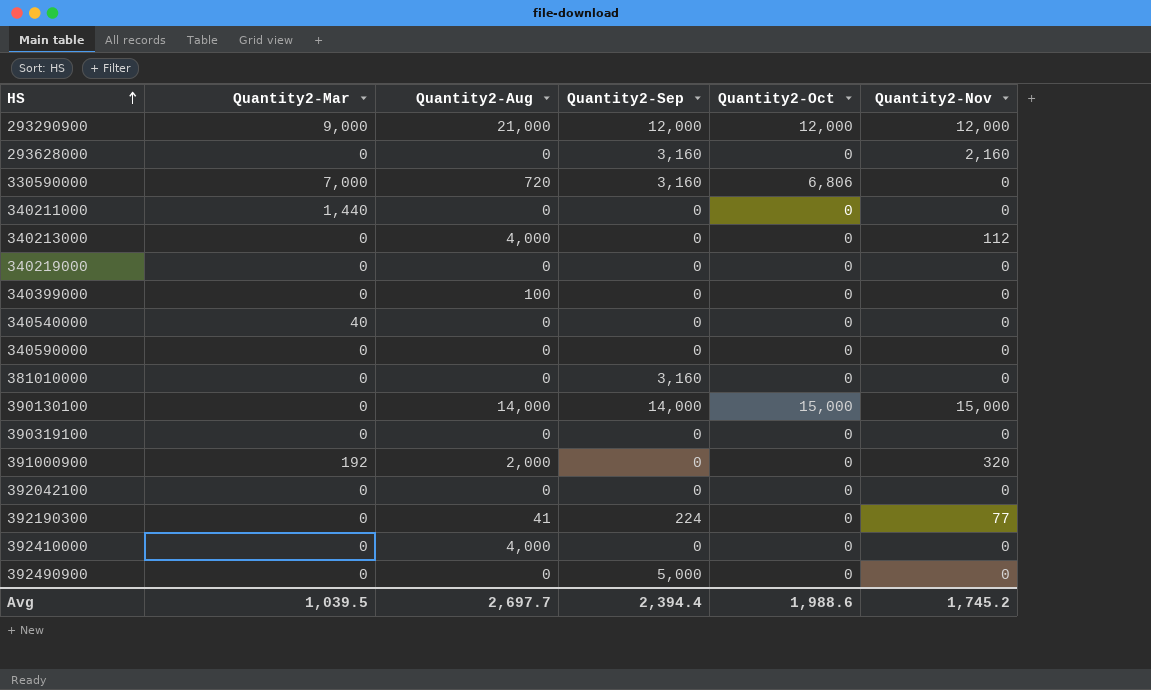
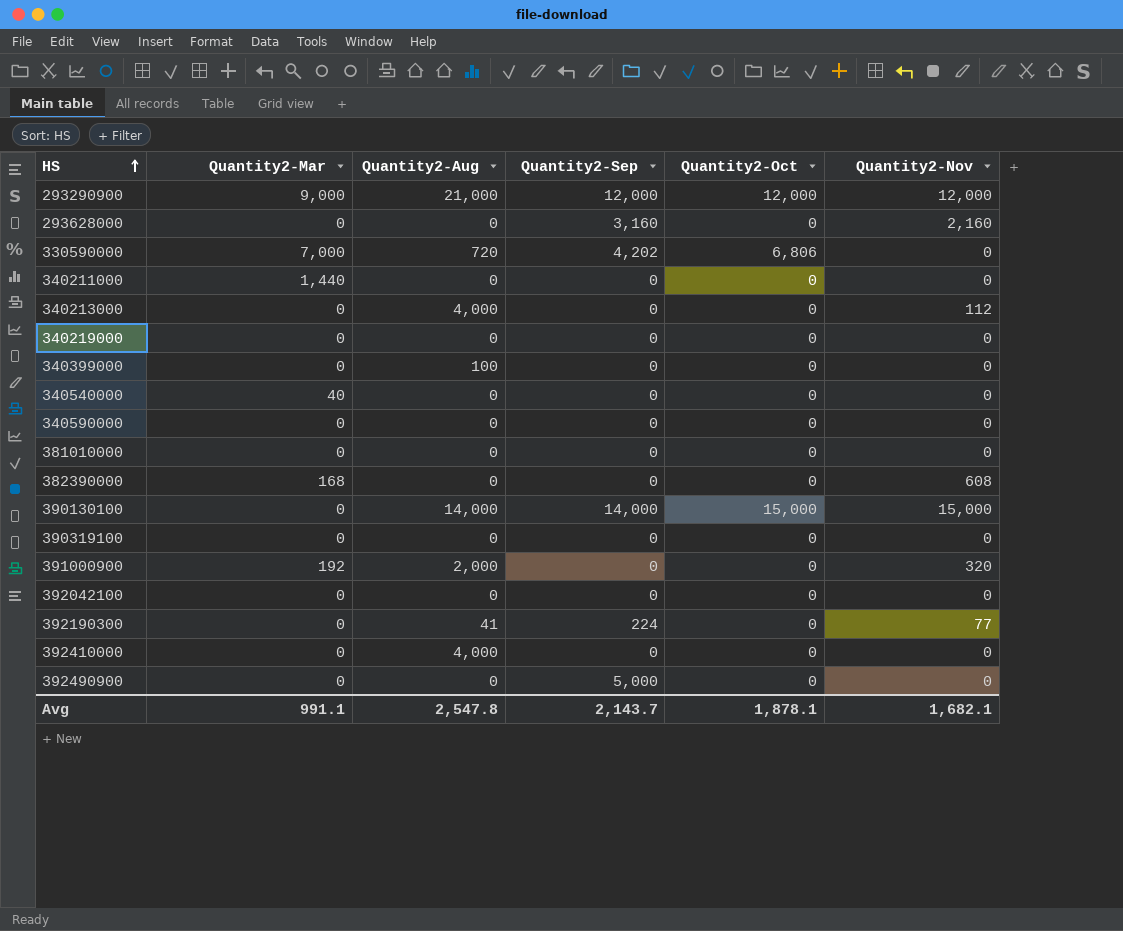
330590000 | Quantity2-Sep: 3,160 -> 4,202
381010000 | Quantity2-Sep: 3,160 -> 0
row 382390000: none -> 168 | 0 | 0 | 0 | 608
Avg | Quantity2-Mar: 1,039.5 -> 991.1
Avg | Quantity2-Aug: 2,697.7 -> 2,547.8
Avg | Quantity2-Sep: 2,394.4 -> 2,143.7
Avg | Quantity2-Oct: 1,988.6 -> 1,878.1
Avg | Quantity2-Nov: 1,745.2 -> 1,682.1

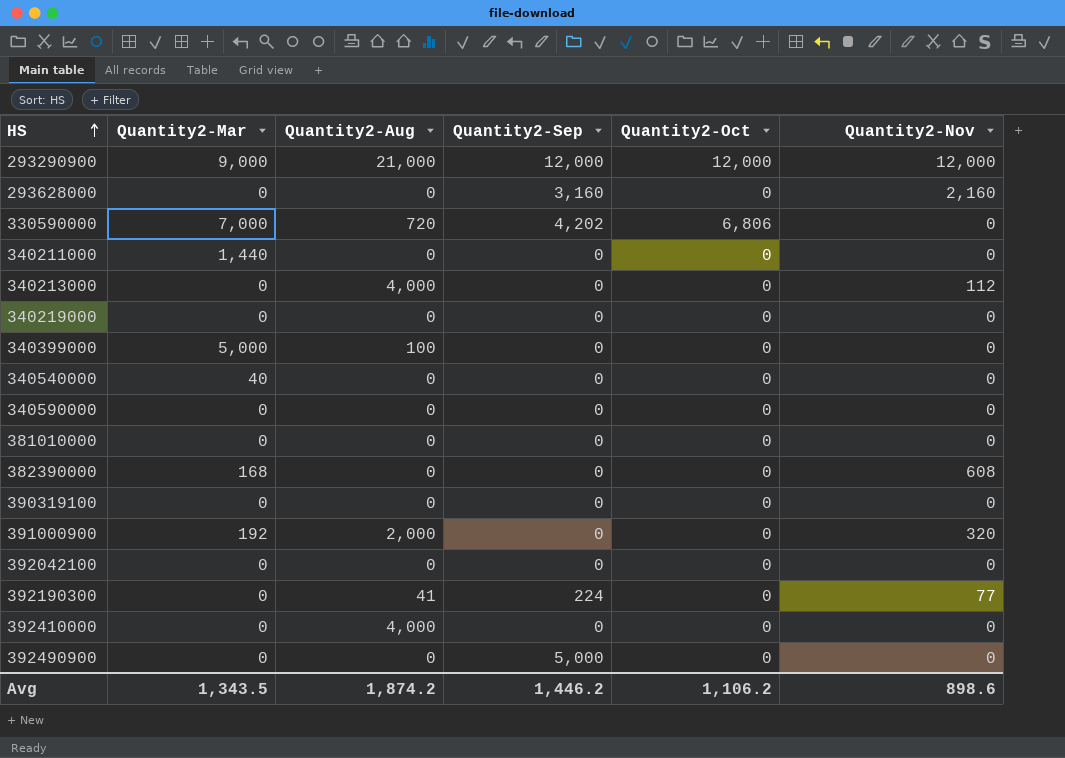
row 390130100: 0 | 14,000 | 14,000 | 15,000 | 15,000 -> none
340399000 | Quantity2-Mar: 0 -> 5,000
Avg | Quantity2-Mar: 991.1 -> 1,343.5
Avg | Quantity2-Aug: 2,547.8 -> 1,874.2
Avg | Quantity2-Sep: 2,143.7 -> 1,446.2
Avg | Quantity2-Oct: 1,878.1 -> 1,106.2
Avg | Quantity2-Nov: 1,682.1 -> 898.6

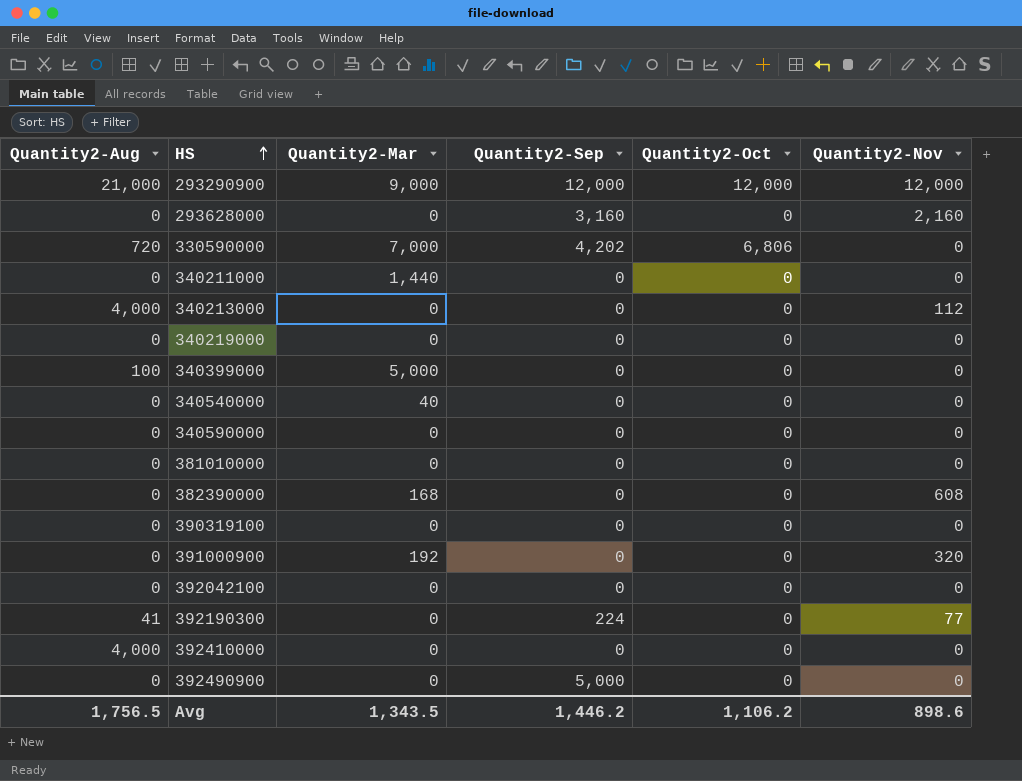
column Quantity2-Aug | position: 3 -> 1
391000900 | Quantity2-Aug: 2,000 -> 0
Avg | Quantity2-Aug: 1,874.2 -> 1,756.5

